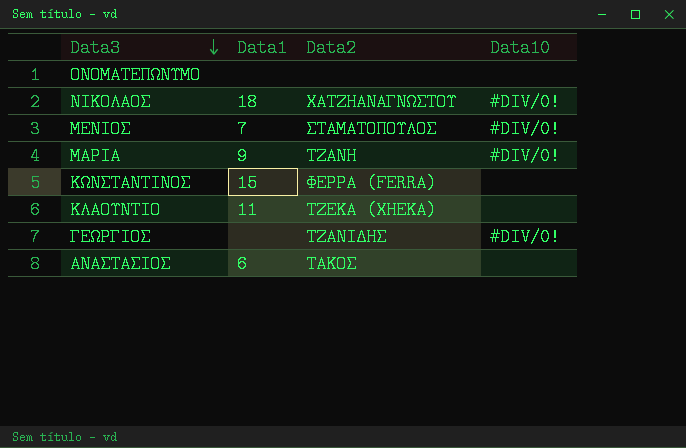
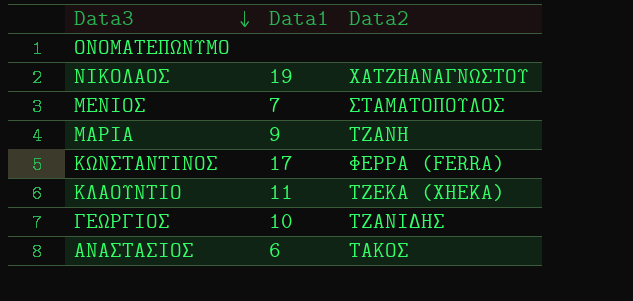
column Data10 | position: 4 -> none
ΝΙΚΟΛΑΟΣ | Data1: 18 -> 19
ΚΩΝΣΤΑΝΤΙΝΟΣ | Data1: 15 -> 17
ΓΕΩΡΓΙΟΣ | Data1: none -> 10

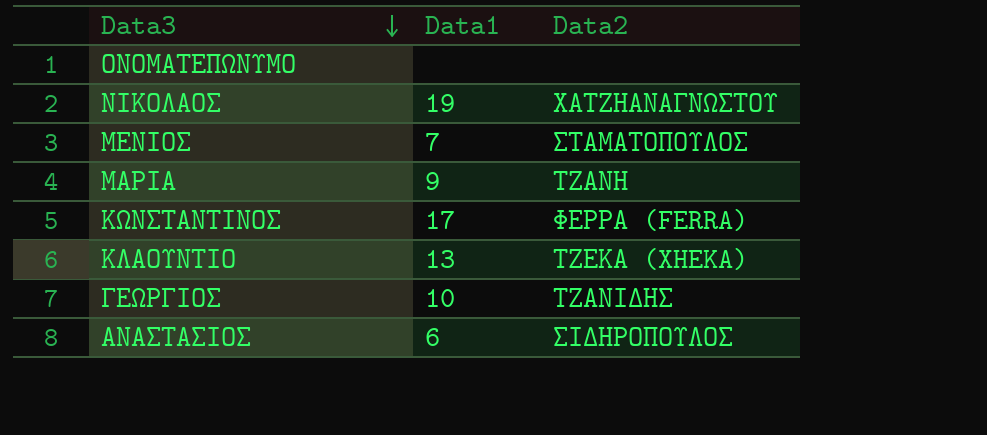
ΚΛΑΟΥΝΤΙΟ | Data1: 11 -> 13
ΑΝΑΣΤΑΣΙΟΣ | Data2: ΤΑΚΟΣ -> ΣΙΔΗΡΟΠΟΥΛΟΣ

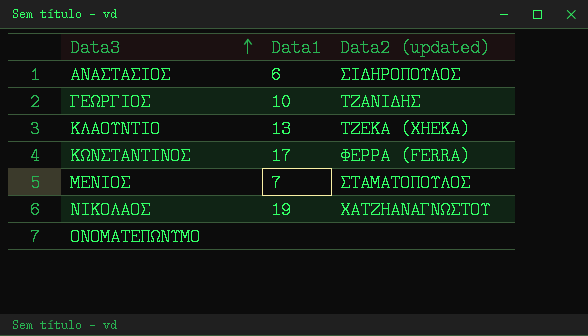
row order: Data3 descending -> Data3 ascending
column name: Data2 -> Data2 (updated)
row ΜΑΡΙΑ: 9 | ΤΖΑΝΗ -> none

